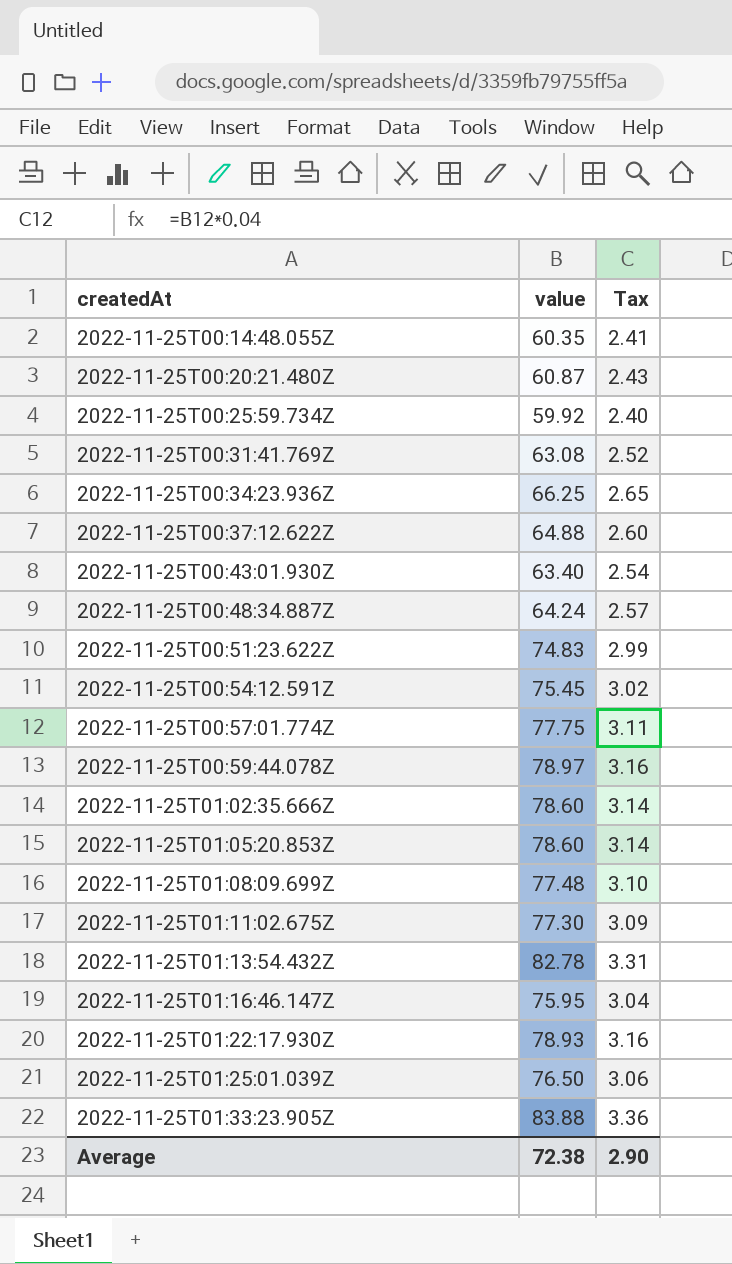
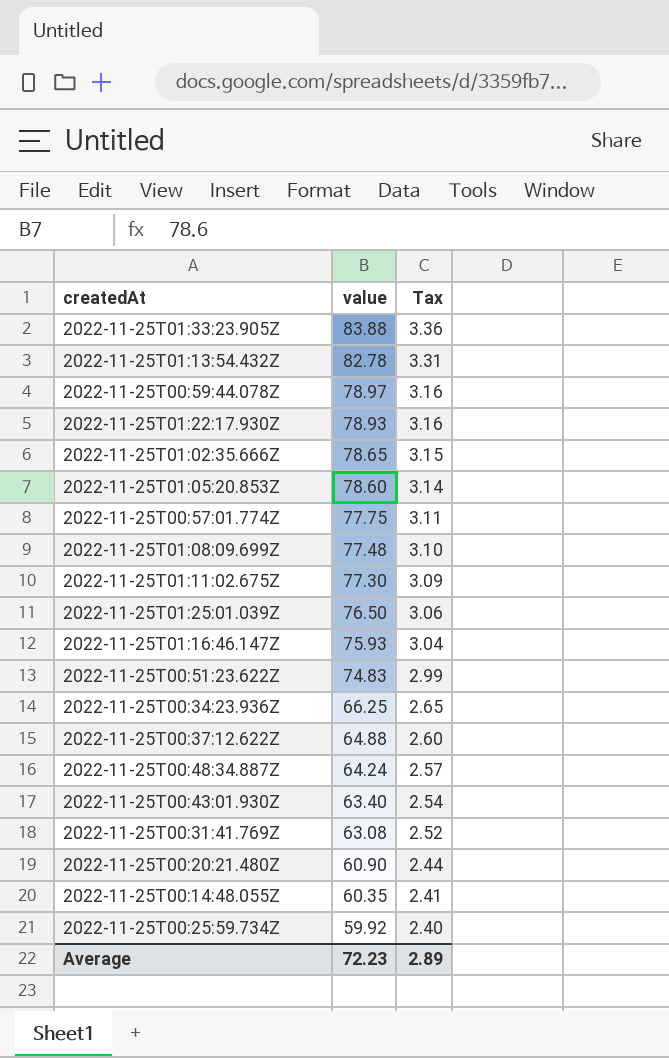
row order: createdAt ascending -> value descending
row 2022-11-25T00:54:12.591Z: 75.45 | 3.02 -> none
2022-11-25T01:02:35.666Z | value: 78.60 -> 78.65
2022-11-25T01:02:35.666Z | Tax: 3.14 -> 3.15
2022-11-25T01:16:46.147Z | value: 75.95 -> 75.93
2022-11-25T00:20:21.480Z | value: 60.87 -> 60.90
2022-11-25T00:20:21.480Z | Tax: 2.43 -> 2.44
Average | value: 72.38 -> 72.23
Average | Tax: 2.90 -> 2.89

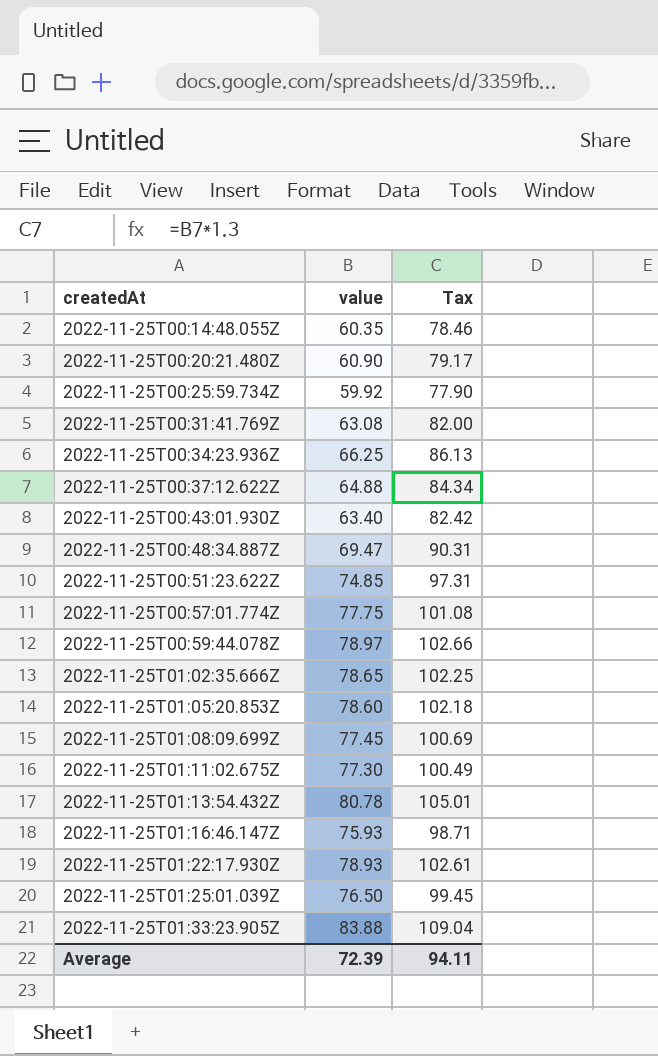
row order: value descending -> createdAt ascending
column Tax | formula: [value] * 0.04 -> [value] * 1.3
2022-11-25T00:48:34.887Z | value: 64.24 -> 69.47
2022-11-25T00:51:23.622Z | value: 74.83 -> 74.85
2022-11-25T01:08:09.699Z | value: 77.48 -> 77.45
2022-11-25T01:13:54.432Z | value: 82.78 -> 80.78
Average | value: 72.23 -> 72.39
Average | Tax: 2.89 -> 94.11

